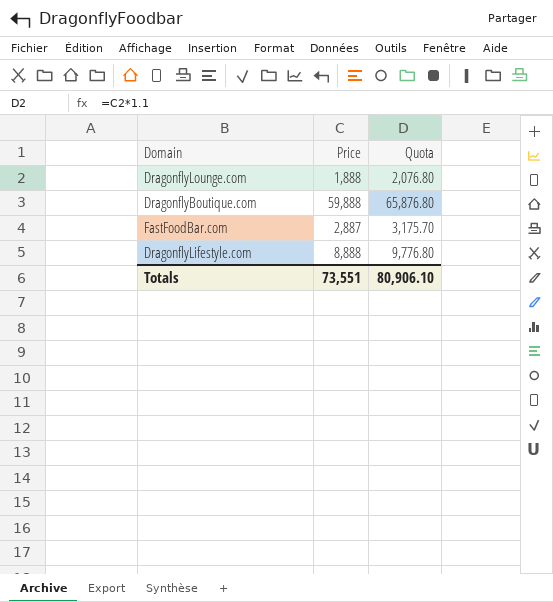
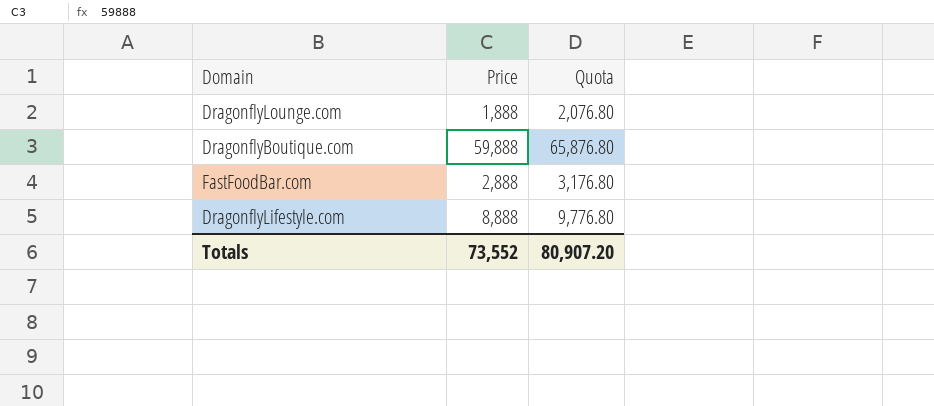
FastFoodBar.com | Price: 2,887 -> 2,888
FastFoodBar.com | Quota: 3,175.70 -> 3,176.80
Totals | Price: 73,551 -> 73,552
Totals | Quota: 80,906.10 -> 80,907.20

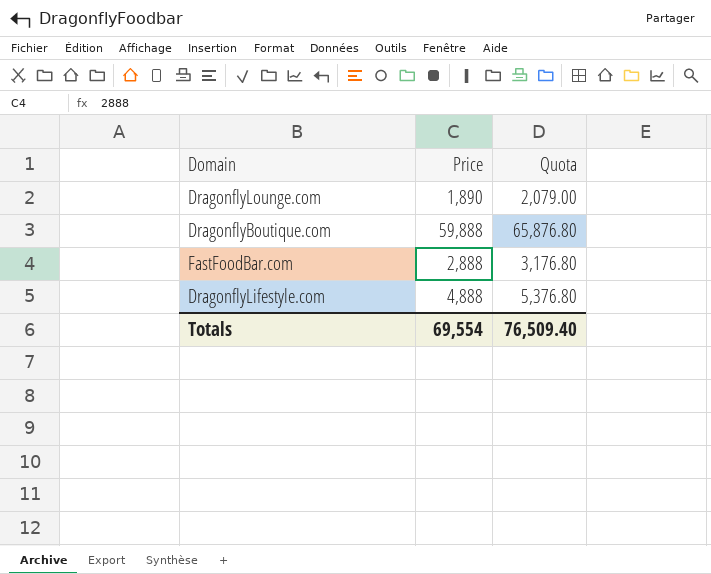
DragonflyLounge.com | Price: 1,888 -> 1,890
DragonflyLounge.com | Quota: 2,076.80 -> 2,079.00
DragonflyLifestyle.com | Price: 8,888 -> 4,888
DragonflyLifestyle.com | Quota: 9,776.80 -> 5,376.80
Totals | Price: 73,552 -> 69,554
Totals | Quota: 80,907.20 -> 76,509.40

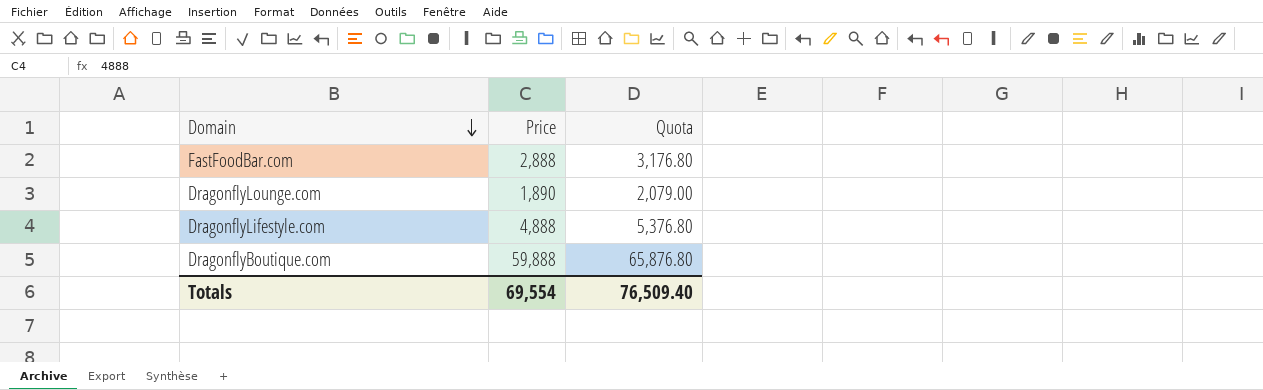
row order: none -> Domain descending

